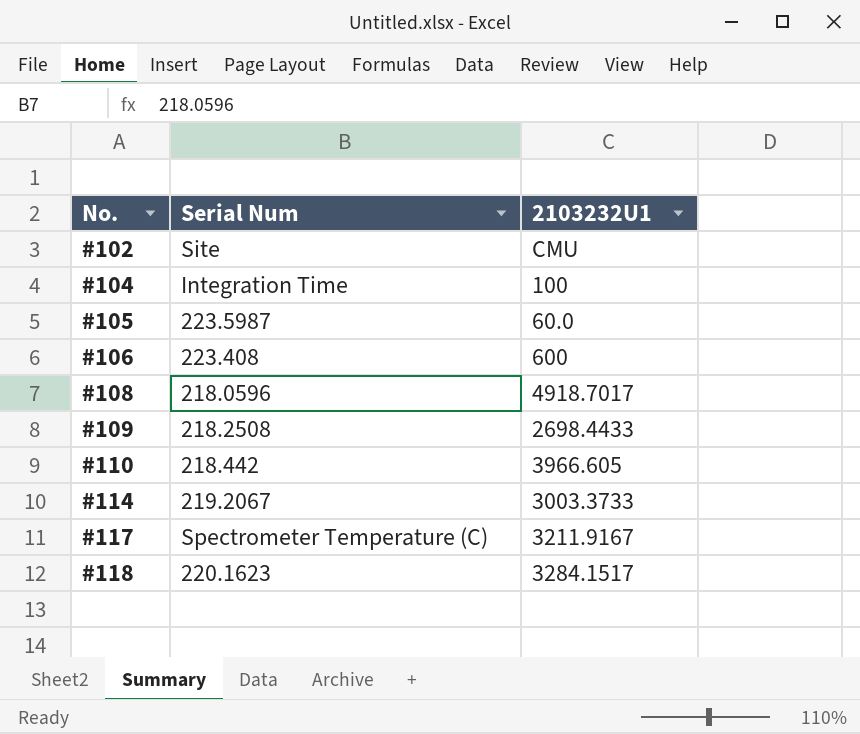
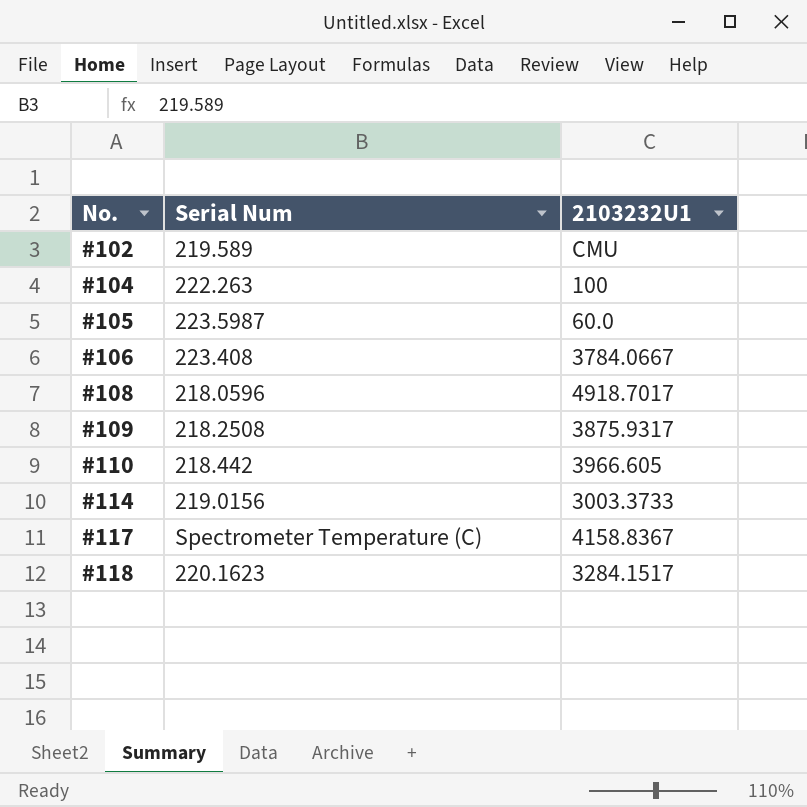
#102 | Serial Num: Site -> 219.589
#104 | Serial Num: Integration Time -> 222.263
#106 | 2103232U1: 600 -> 3784.0667
#109 | 2103232U1: 2698.4433 -> 3875.9317
#114 | Serial Num: 219.2067 -> 219.0156
#117 | 2103232U1: 3211.9167 -> 4158.8367

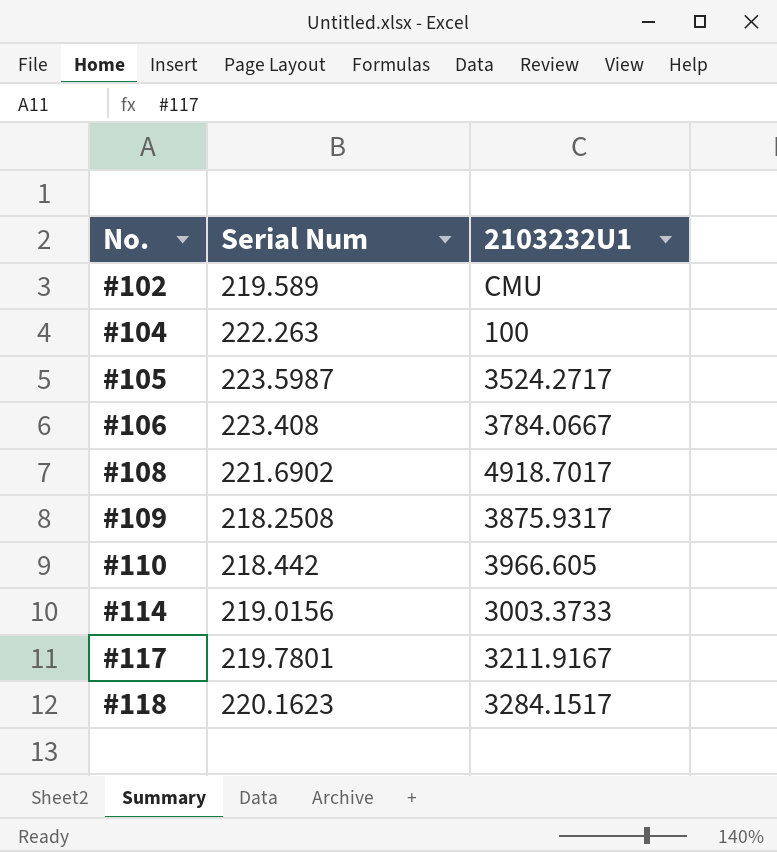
#105 | 2103232U1: 60.0 -> 3524.2717
#108 | Serial Num: 218.0596 -> 221.6902
#117 | Serial Num: Spectrometer Temperature (C) -> 219.7801
#117 | 2103232U1: 4158.8367 -> 3211.9167

